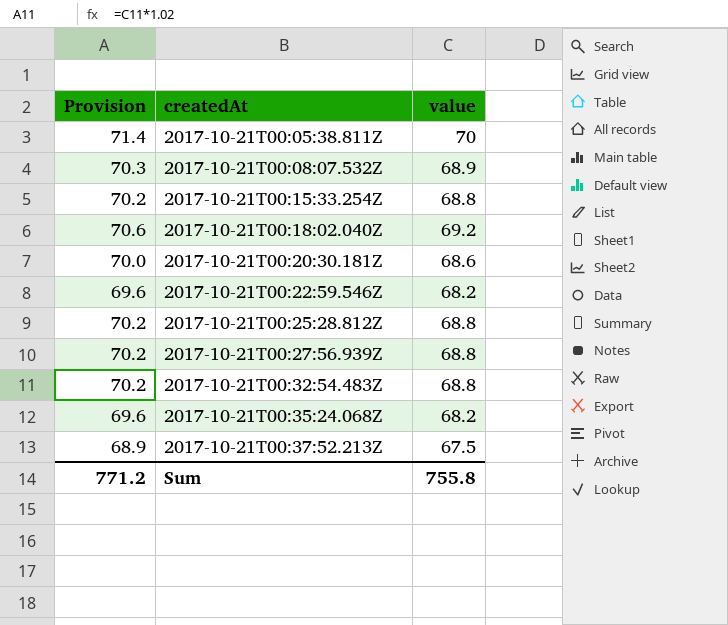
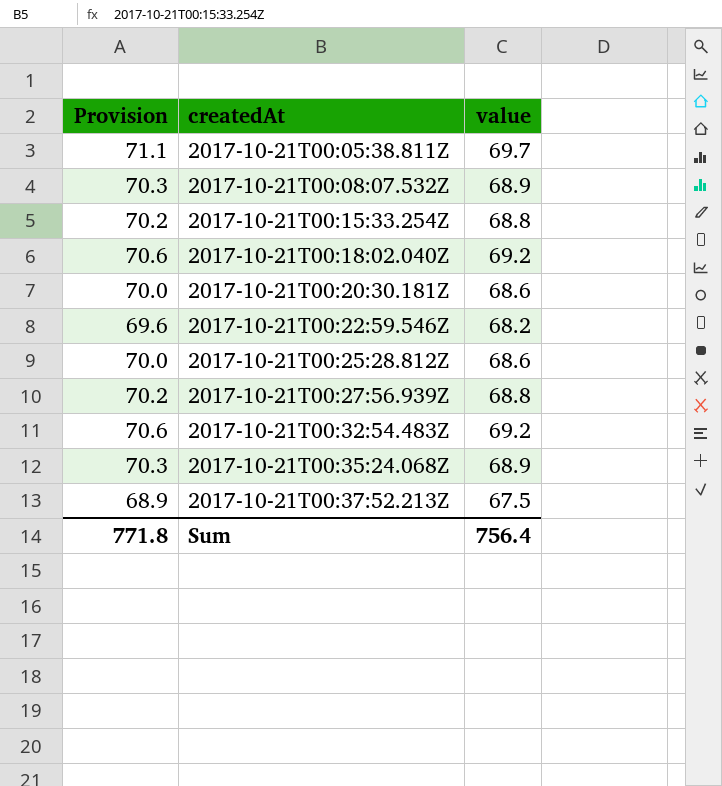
2017-10-21T00:05:38.811Z | Provision: 71.4 -> 71.1
2017-10-21T00:05:38.811Z | value: 70 -> 69.7
2017-10-21T00:25:28.812Z | Provision: 70.2 -> 70.0
2017-10-21T00:25:28.812Z | value: 68.8 -> 68.6
2017-10-21T00:32:54.483Z | Provision: 70.2 -> 70.6
2017-10-21T00:32:54.483Z | value: 68.8 -> 69.2
2017-10-21T00:35:24.068Z | Provision: 69.6 -> 70.3
2017-10-21T00:35:24.068Z | value: 68.2 -> 68.9
Sum | Provision: 771.2 -> 771.8
Sum | value: 755.8 -> 756.4

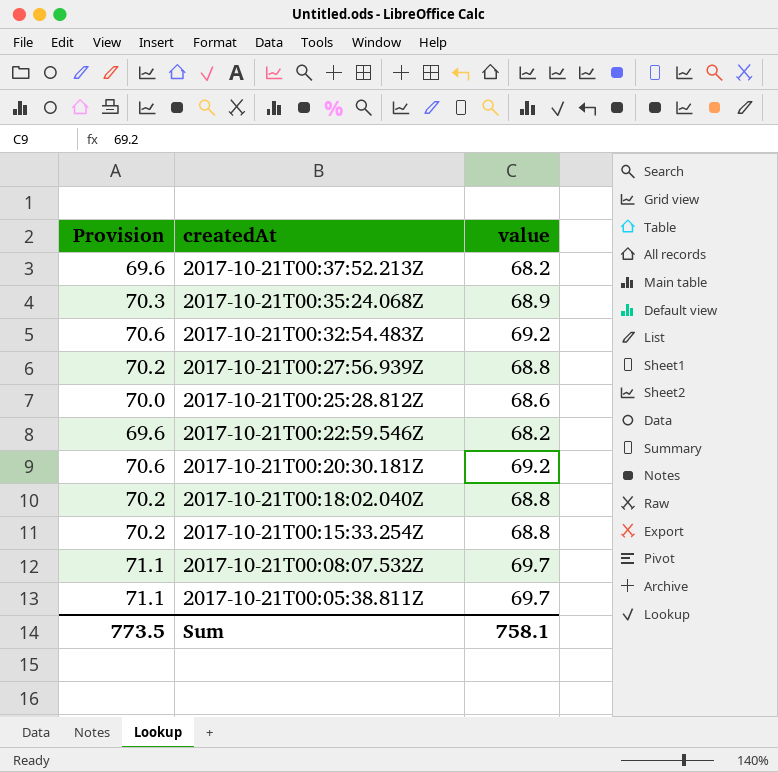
row order: createdAt ascending -> createdAt descending
2017-10-21T00:37:52.213Z | Provision: 68.9 -> 69.6
2017-10-21T00:37:52.213Z | value: 67.5 -> 68.2
2017-10-21T00:20:30.181Z | Provision: 70.0 -> 70.6
2017-10-21T00:20:30.181Z | value: 68.6 -> 69.2
2017-10-21T00:18:02.040Z | Provision: 70.6 -> 70.2
2017-10-21T00:18:02.040Z | value: 69.2 -> 68.8
2017-10-21T00:08:07.532Z | Provision: 70.3 -> 71.1
2017-10-21T00:08:07.532Z | value: 68.9 -> 69.7
Sum | Provision: 771.8 -> 773.5
Sum | value: 756.4 -> 758.1

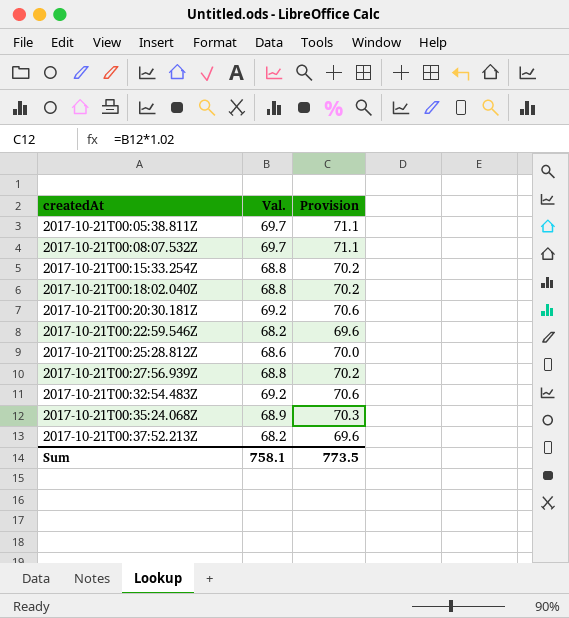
row order: createdAt descending -> createdAt ascending
column name: value -> Val.
column Provision | position: 1 -> 3

